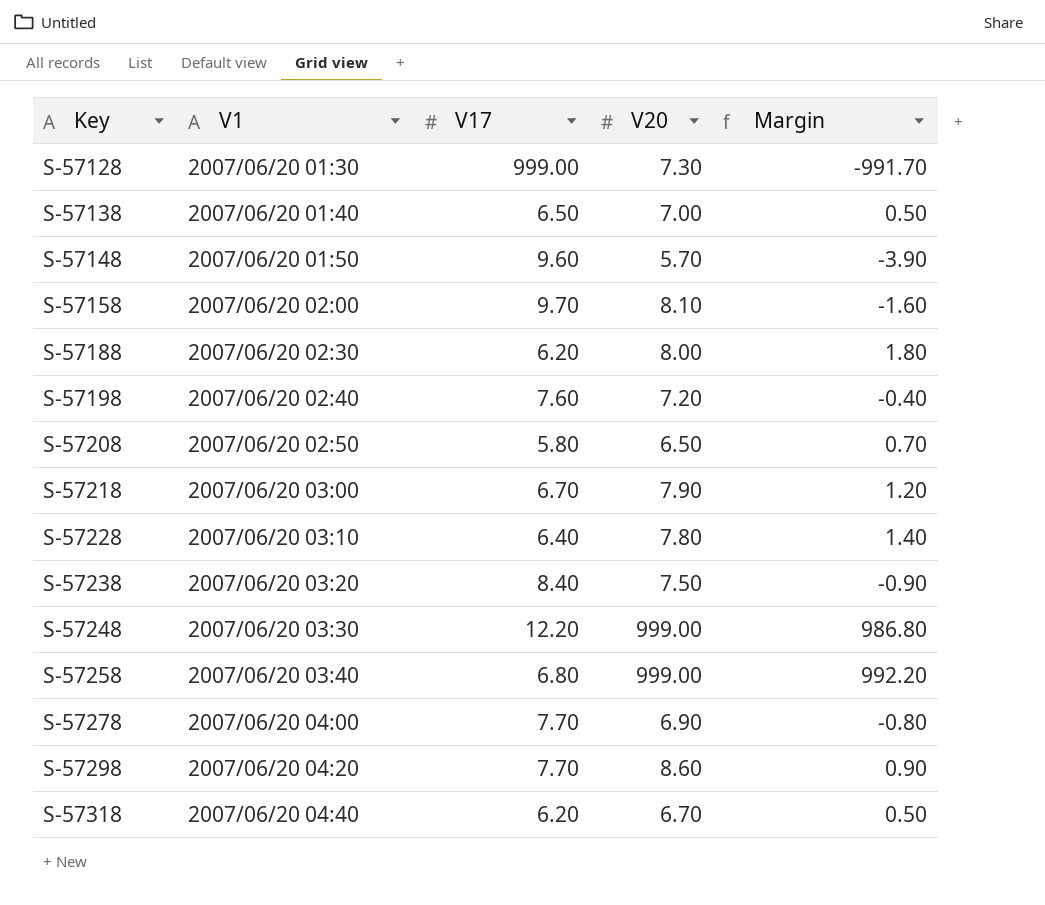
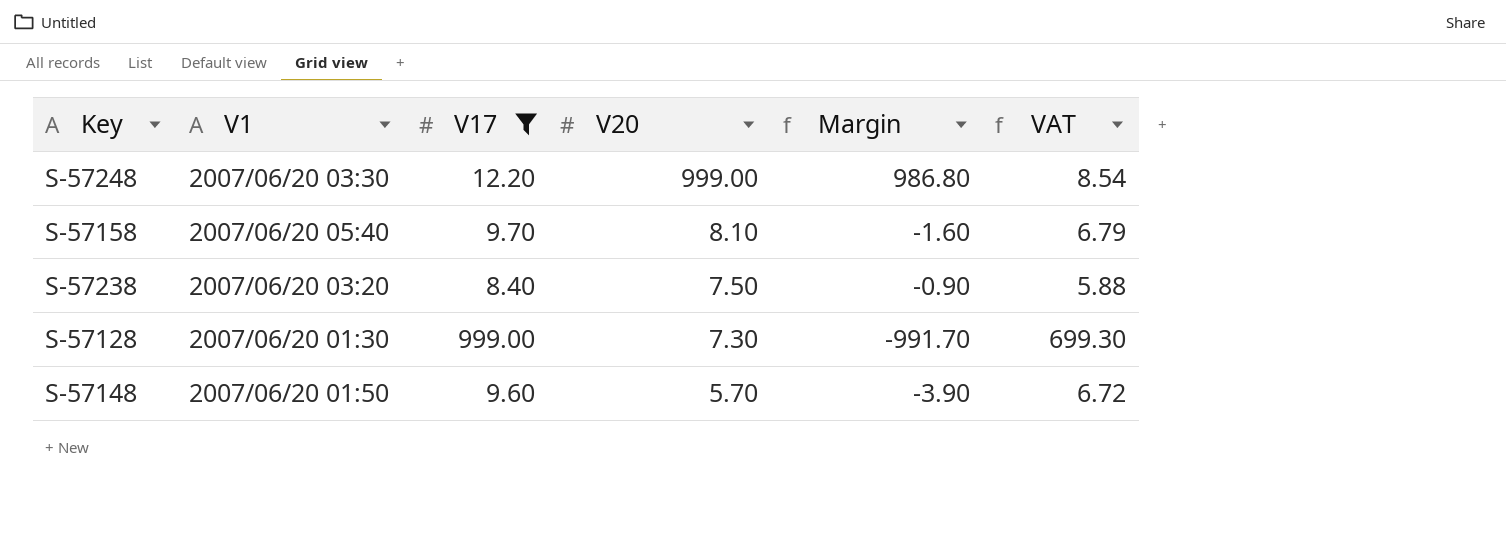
filter: none -> V17 >= 8.40
row order: Key ascending -> V20 descending
column VAT | formula: none -> [V17] * 0.7
S-57158 | V1: 2007/06/20 02:00 -> 2007/06/20 05:40

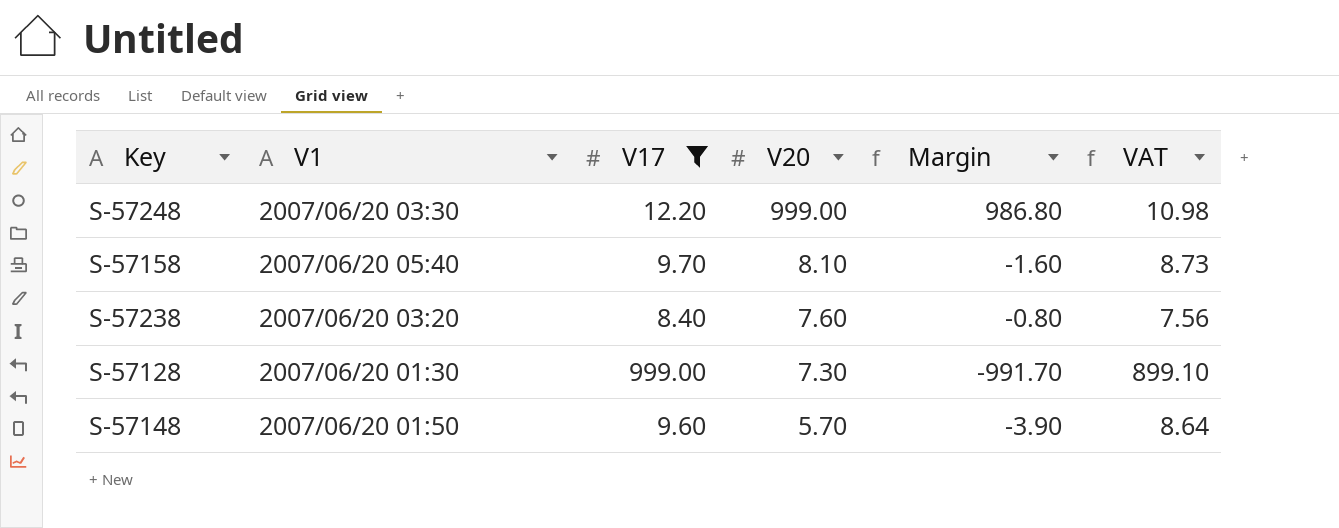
column VAT | formula: [V17] * 0.7 -> [V17] * 0.9
S-57238 | V20: 7.50 -> 7.60
S-57238 | Margin: -0.90 -> -0.80

